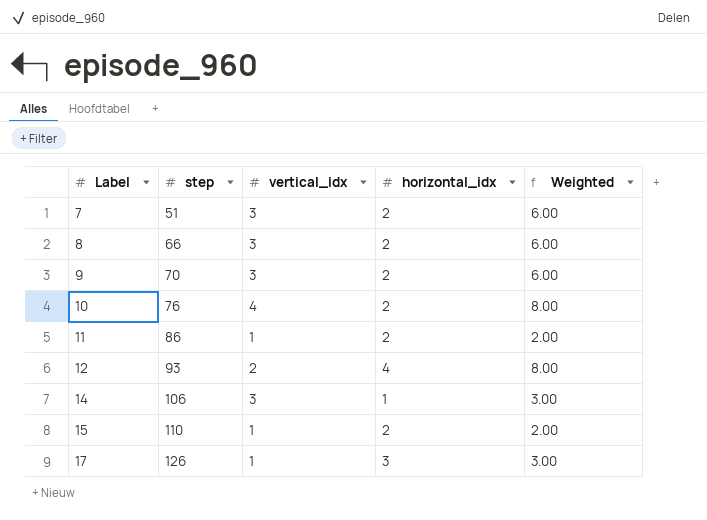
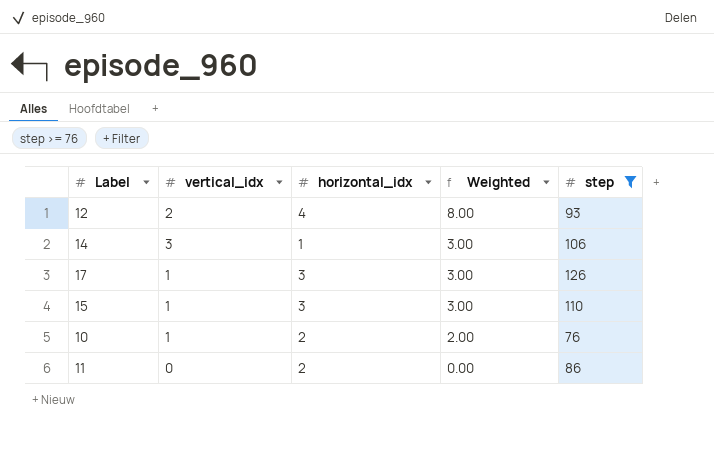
filter: none -> step >= 76
row order: Label ascending -> Weighted descending
column step | position: 2 -> 5
15 | horizontal_idx: 2 -> 3
15 | Weighted: 2.00 -> 3.00
10 | vertical_idx: 4 -> 1
10 | Weighted: 8.00 -> 2.00
11 | vertical_idx: 1 -> 0
11 | Weighted: 2.00 -> 0.00

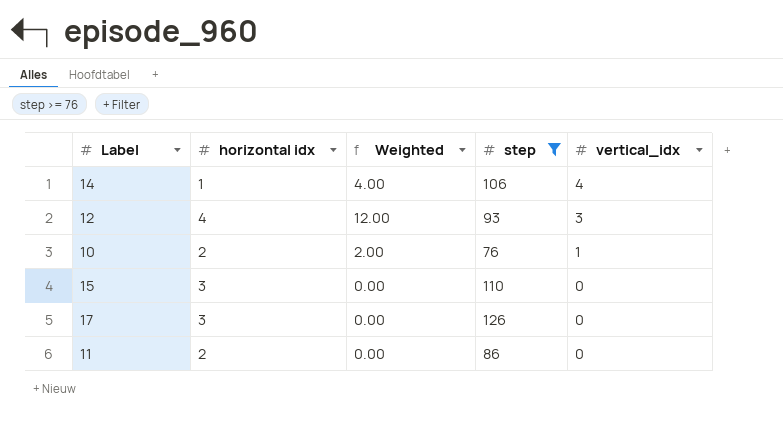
row order: Weighted descending -> vertical_idx descending
column name: horizontal_idx -> horizontal idx
column vertical_idx | position: 2 -> 5
14 | Weighted: 3.00 -> 4.00
14 | vertical_idx: 3 -> 4
12 | Weighted: 8.00 -> 12.00
12 | vertical_idx: 2 -> 3
15 | Weighted: 3.00 -> 0.00
15 | vertical_idx: 1 -> 0
17 | Weighted: 3.00 -> 0.00
17 | vertical_idx: 1 -> 0

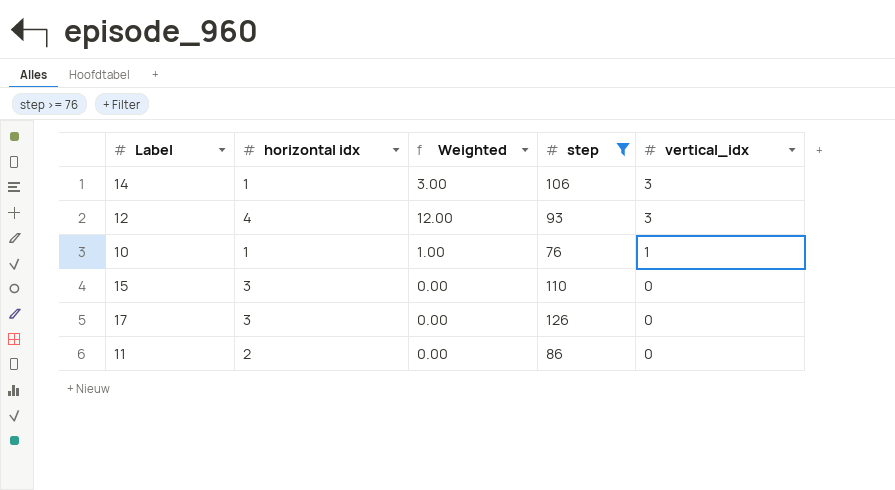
14 | Weighted: 4.00 -> 3.00
14 | vertical_idx: 4 -> 3
10 | horizontal idx: 2 -> 1
10 | Weighted: 2.00 -> 1.00

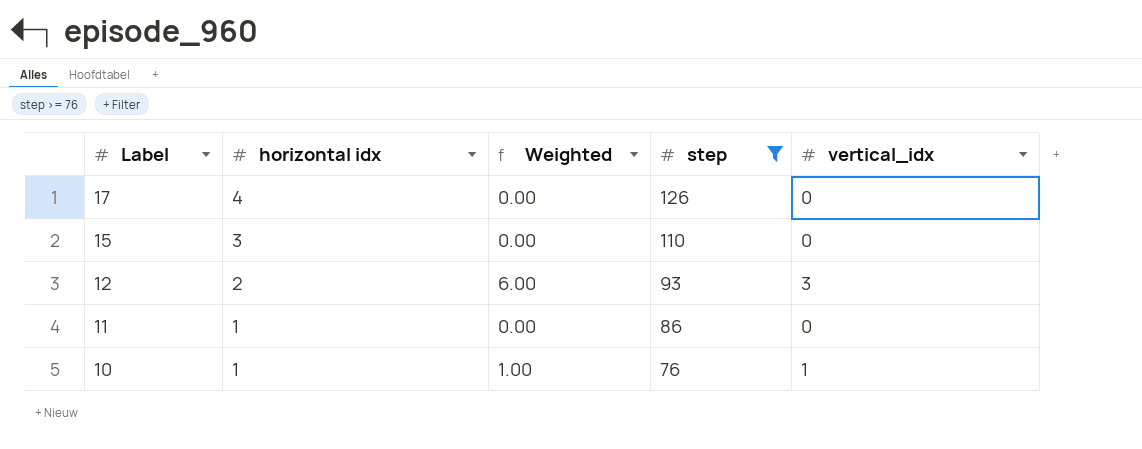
row order: vertical_idx descending -> Label descending
row 14: 1 | 3.00 | 106 | 3 -> none
17 | horizontal idx: 3 -> 4
12 | horizontal idx: 4 -> 2
12 | Weighted: 12.00 -> 6.00
11 | horizontal idx: 2 -> 1

